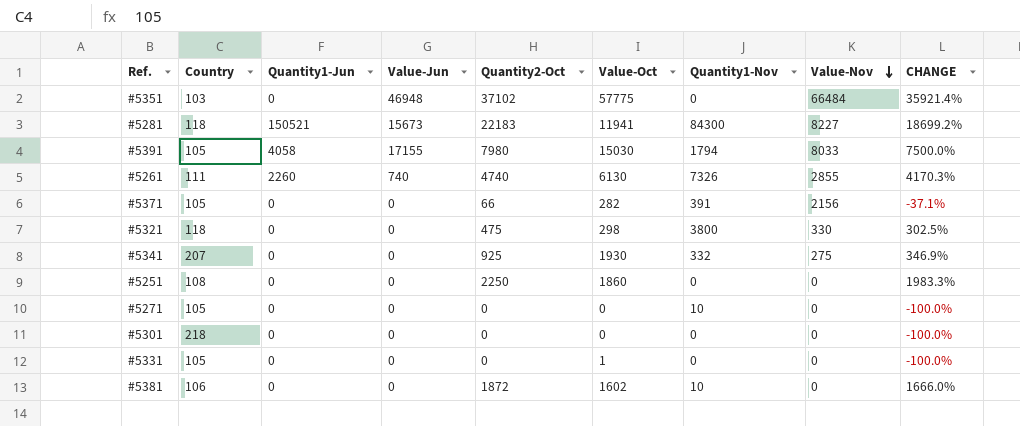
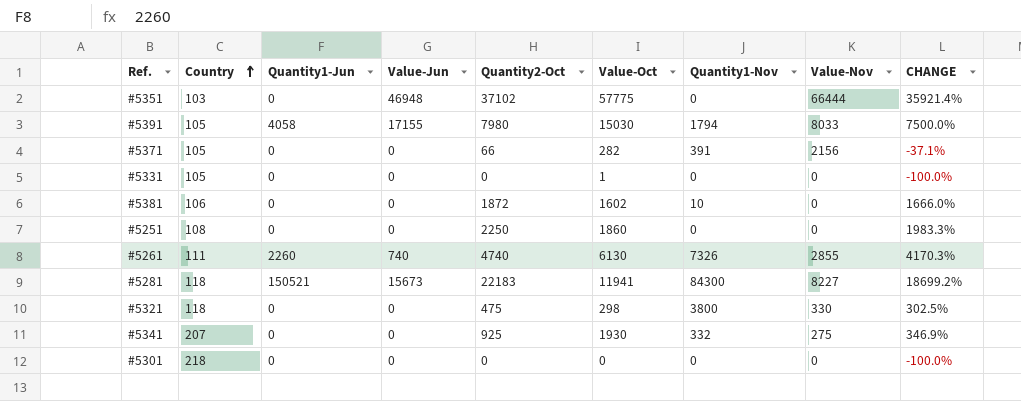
row order: Value-Nov descending -> Country ascending
row #5271: 105 | 0 | 0 | 0 | 0 | 10 | 0 | -100.0% -> none
#5351 | Value-Nov: 66484 -> 66444

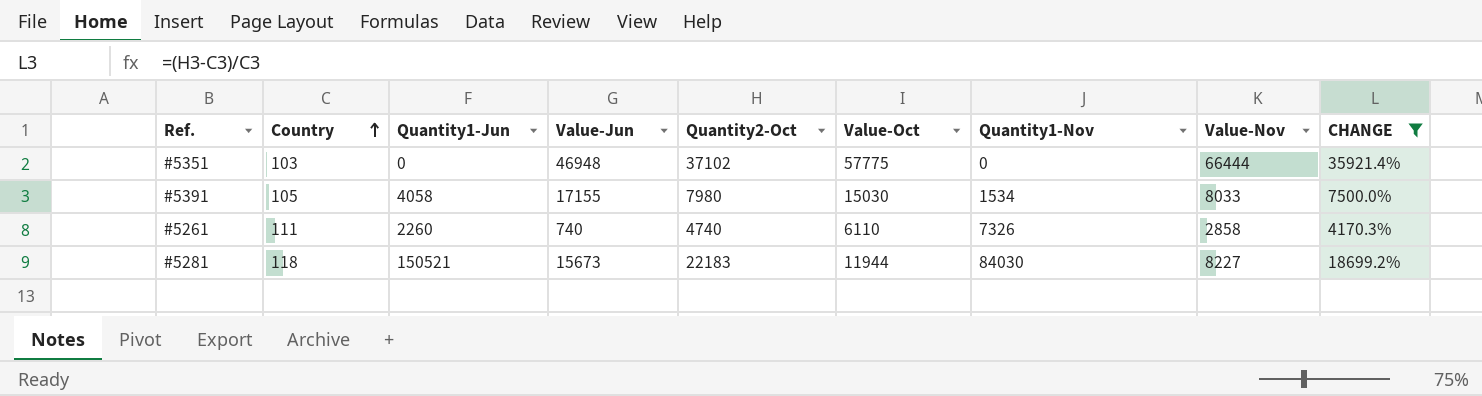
filter: none -> CHANGE >= 4170.3%
#5391 | Quantity1-Nov: 1794 -> 1534
#5261 | Value-Oct: 6130 -> 6110
#5261 | Value-Nov: 2855 -> 2858
#5281 | Value-Oct: 11941 -> 11944
#5281 | Quantity1-Nov: 84300 -> 84030

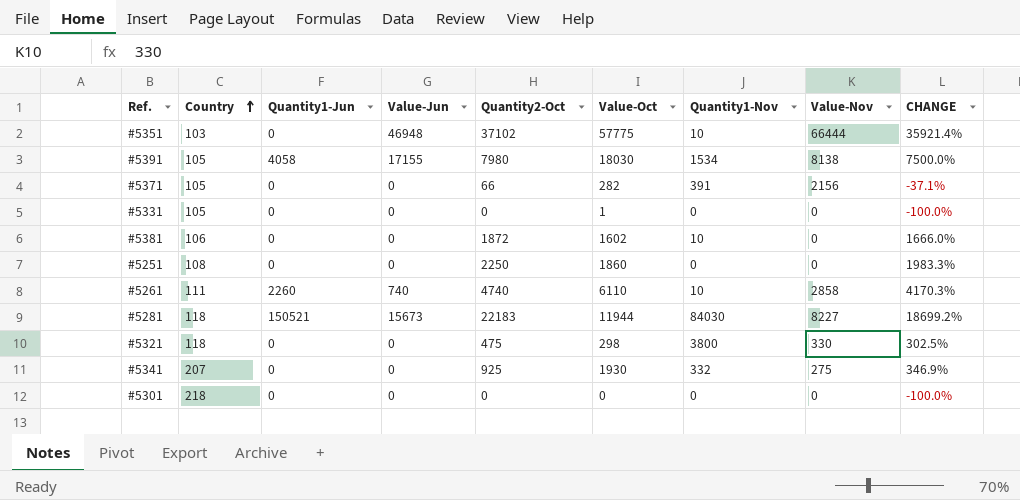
filter: CHANGE >= 4170.3% -> none
#5351 | Quantity1-Nov: 0 -> 10
#5391 | Value-Oct: 15030 -> 18030
#5391 | Value-Nov: 8033 -> 8138
#5261 | Quantity1-Nov: 7326 -> 10

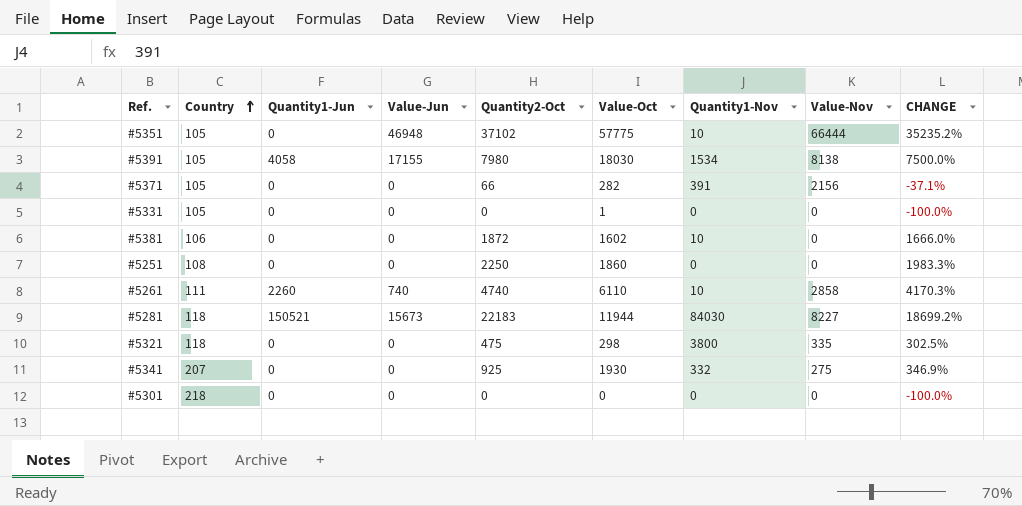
#5351 | Country: 103 -> 105
#5351 | CHANGE: 35921.4% -> 35235.2%
#5321 | Value-Nov: 330 -> 335

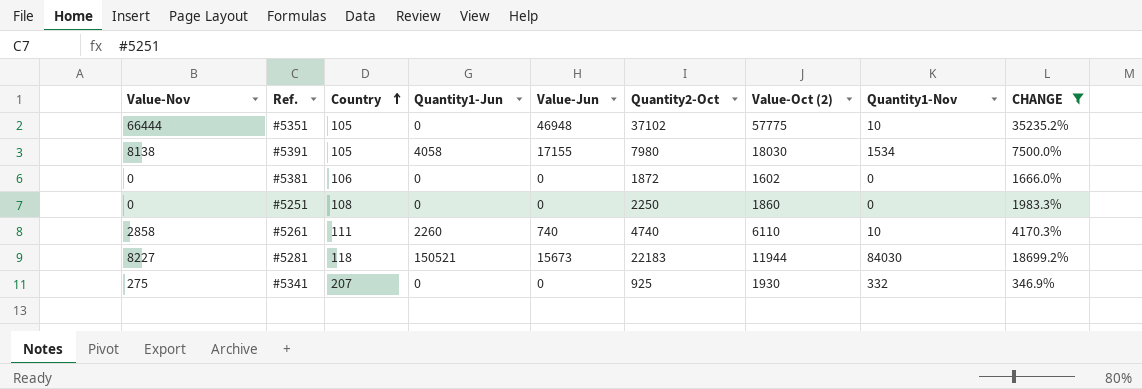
filter: none -> CHANGE >= 346.9%
column Value-Nov | position: 8 -> 1
column name: Value-Oct -> Value-Oct (2)
#5381 | Quantity1-Nov: 10 -> 0

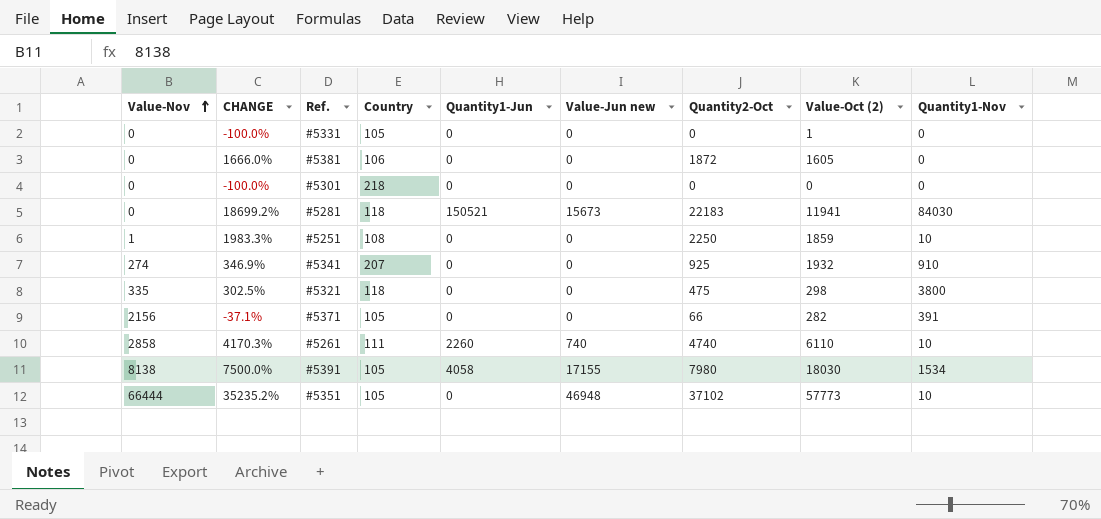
filter: CHANGE >= 346.9% -> none
row order: Country ascending -> Value-Nov ascending
column CHANGE | position: 9 -> 2
column name: Value-Jun -> Value-Jun new
#5381 | Value-Oct (2): 1602 -> 1605
#5281 | Value-Nov: 8227 -> 0
#5281 | Value-Oct (2): 11944 -> 11941
#5251 | Value-Nov: 0 -> 1
#5251 | Value-Oct (2): 1860 -> 1859
#5251 | Quantity1-Nov: 0 -> 10
#5341 | Value-Nov: 275 -> 274
#5341 | Value-Oct (2): 1930 -> 1932
#5341 | Quantity1-Nov: 332 -> 910
#5351 | Value-Oct (2): 57775 -> 57773

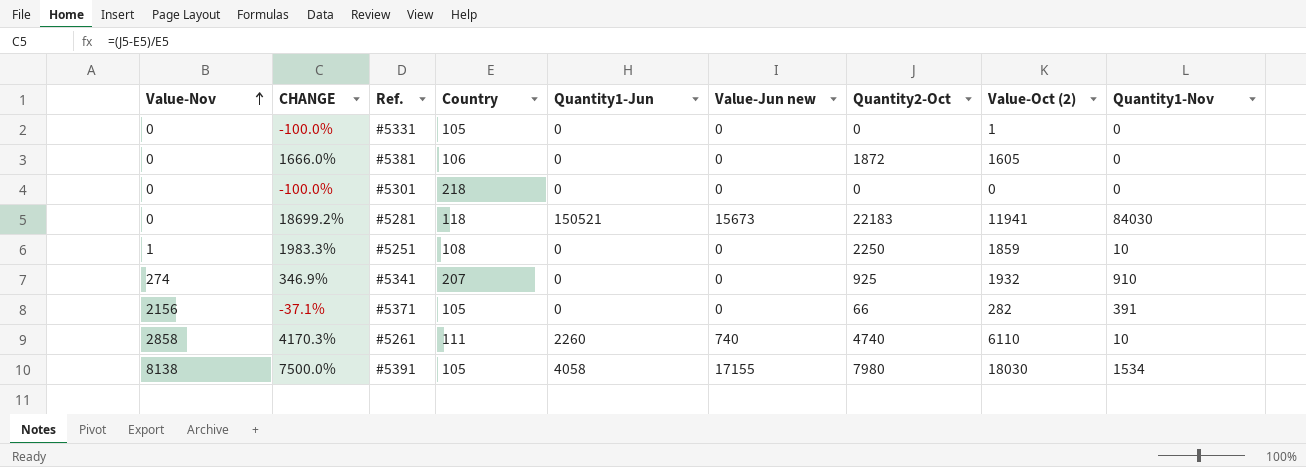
row #5321: 335 | 302.5% | 118 | 0 | 0 | 475 | 298 | 3800 -> none
row #5351: 66444 | 35235.2% | 105 | 0 | 46948 | 37102 | 57773 | 10 -> none

